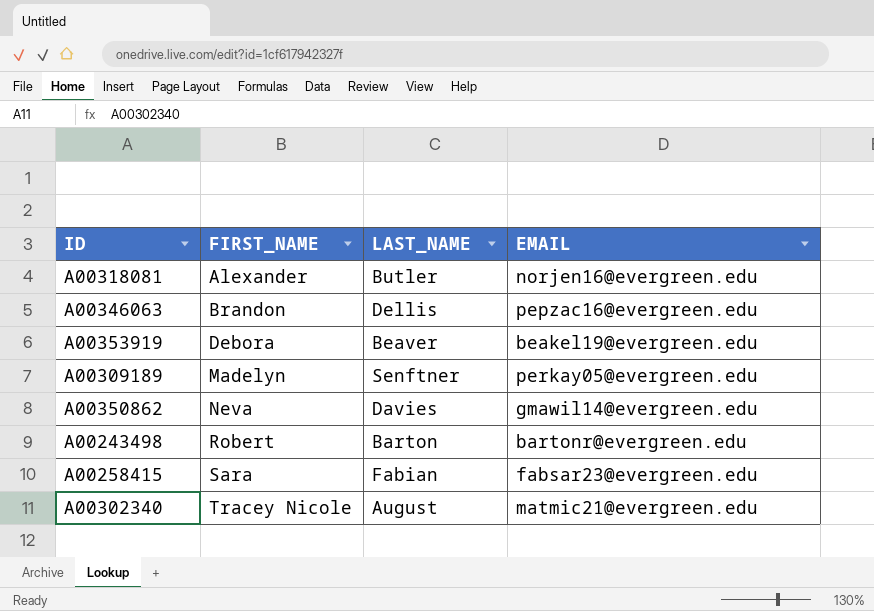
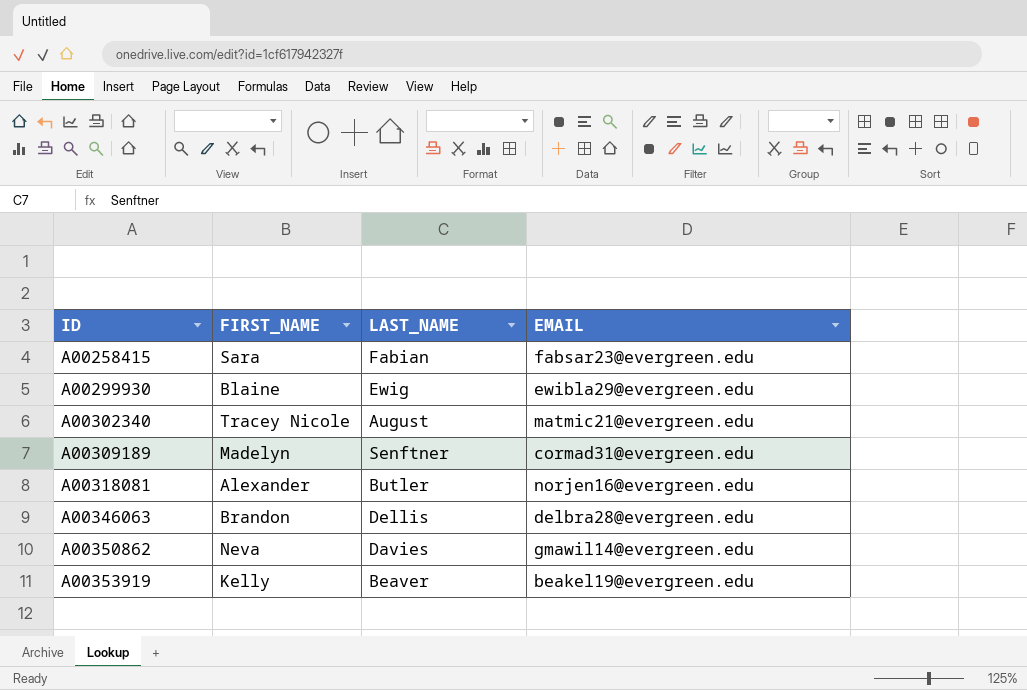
row order: FIRST_NAME ascending -> ID ascending
row A00243498: Robert | Barton | bartonr@evergreen.edu -> none
row A00299930: none -> Blaine | Ewig | ewibla29@evergreen.edu
A00309189 | EMAIL: perkay05@evergreen.edu -> cormad31@evergreen.edu
A00346063 | EMAIL: pepzac16@evergreen.edu -> delbra28@evergreen.edu
A00353919 | FIRST_NAME: Debora -> Kelly

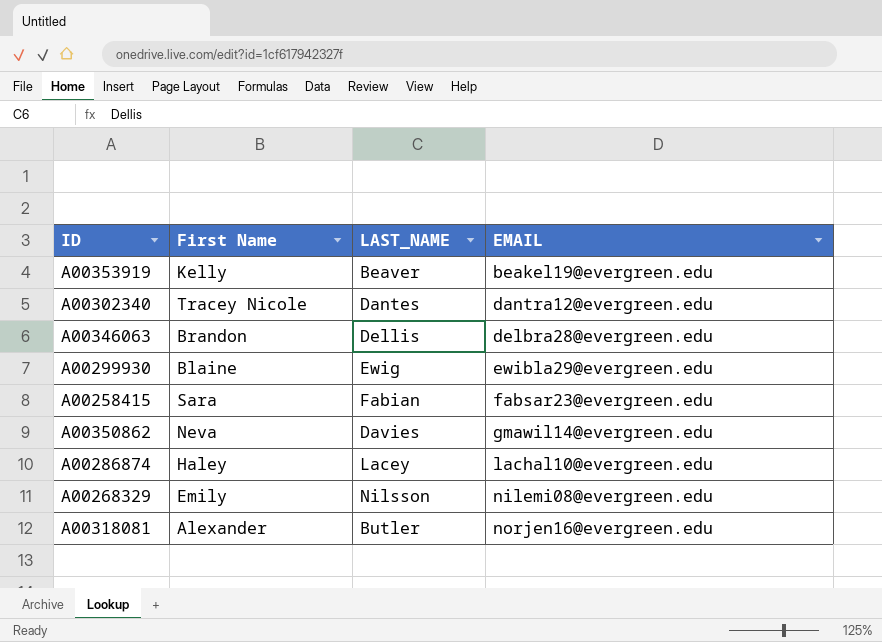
row order: ID ascending -> EMAIL ascending
column name: FIRST_NAME -> First Name
row A00309189: Madelyn | Senftner | cormad31@evergreen.edu -> none
A00302340 | LAST_NAME: August -> Dantes
A00302340 | EMAIL: matmic21@evergreen.edu -> dantra12@evergreen.edu
row A00286874: none -> Haley | Lacey | lachal10@evergreen.edu
row A00268329: none -> Emily | Nilsson | nilemi08@evergreen.edu

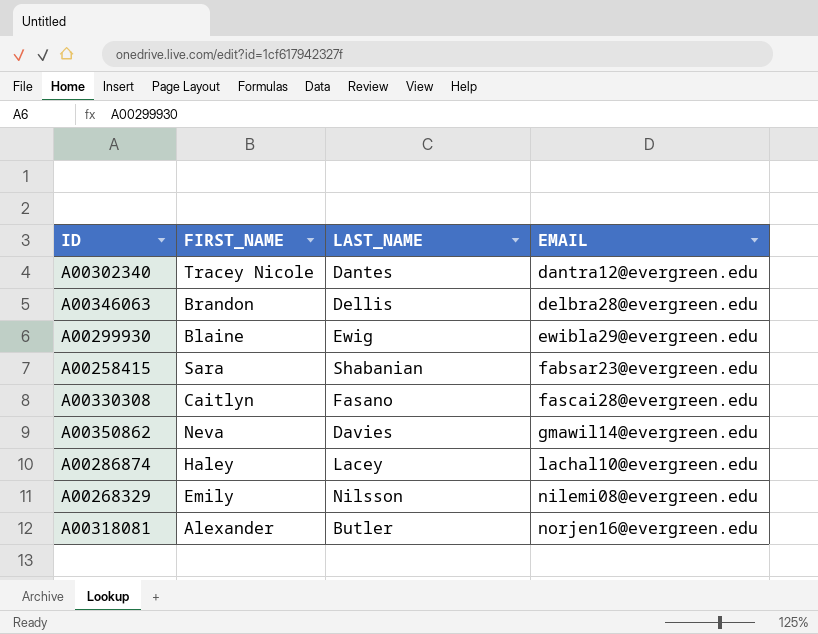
column name: First Name -> FIRST_NAME
row A00353919: Kelly | Beaver | beakel19@evergreen.edu -> none
A00258415 | LAST_NAME: Fabian -> Shabanian
row A00330308: none -> Caitlyn | Fasano | fascai28@evergreen.edu

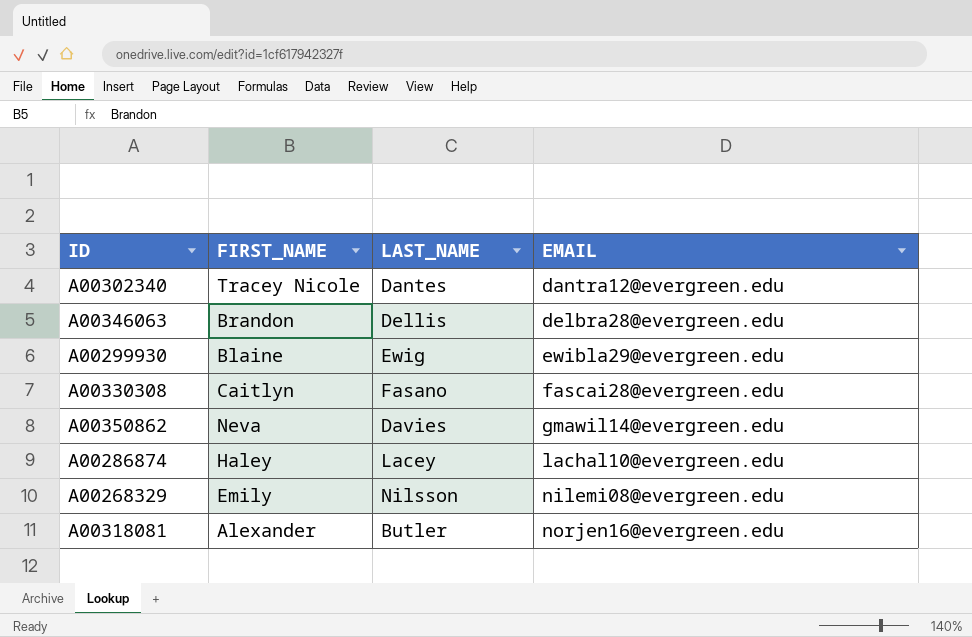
row A00258415: Sara | Shabanian | fabsar23@evergreen.edu -> none

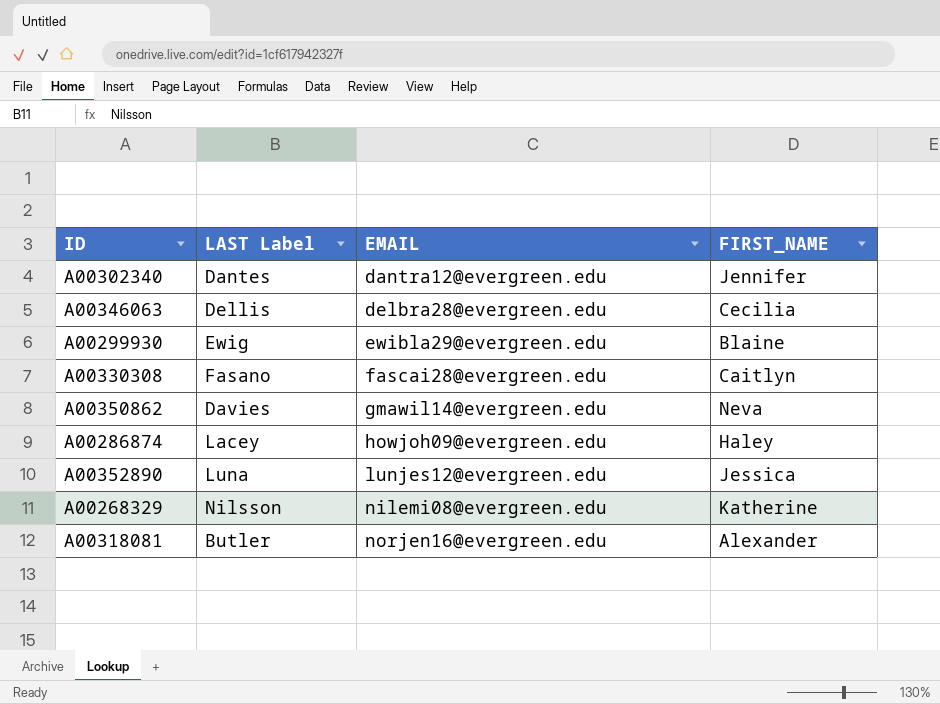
column name: LAST_NAME -> LAST Label
column FIRST_NAME | position: 2 -> 4
A00302340 | FIRST_NAME: Tracey Nicole -> Jennifer
A00346063 | FIRST_NAME: Brandon -> Cecilia
A00286874 | EMAIL: lachal10@evergreen.edu -> howjoh09@evergreen.edu
row A00352890: none -> Luna | lunjes12@evergreen.edu | Jessica
A00268329 | FIRST_NAME: Emily -> Katherine

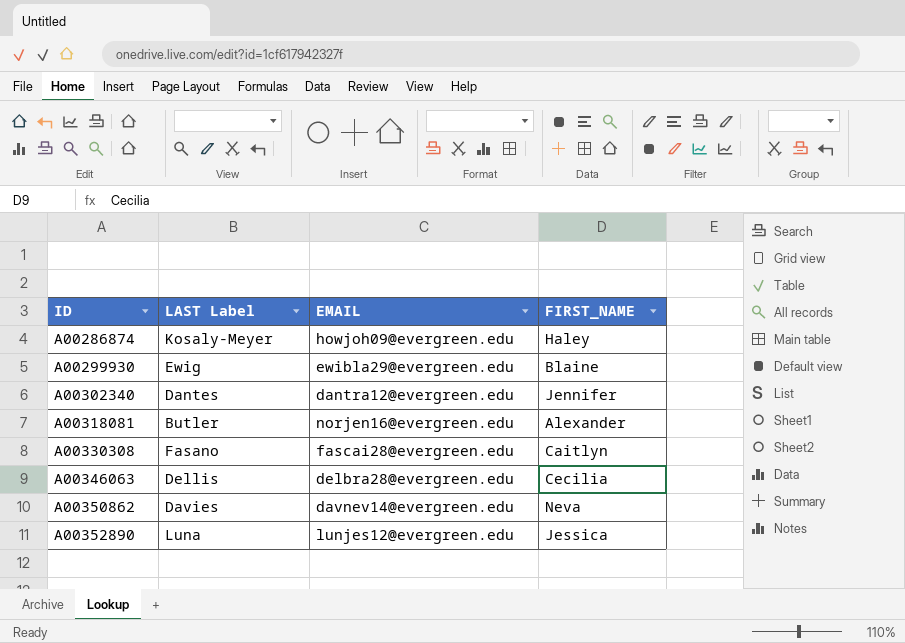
row order: EMAIL ascending -> ID ascending
row A00268329: Nilsson | nilemi08@evergreen.edu | Katherine -> none
A00286874 | LAST Label: Lacey -> Kosaly-Meyer
A00350862 | EMAIL: gmawil14@evergreen.edu -> davnev14@evergreen.edu

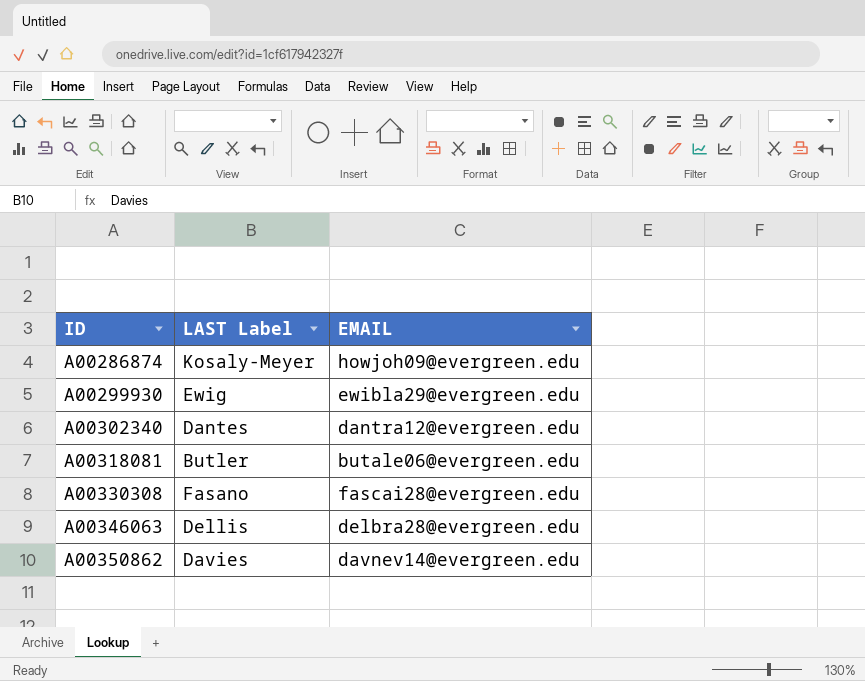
column FIRST_NAME | position: 4 -> none
row A00352890: Luna | lunjes12@evergreen.edu | Jessica -> none
A00318081 | EMAIL: norjen16@evergreen.edu -> butale06@evergreen.edu

